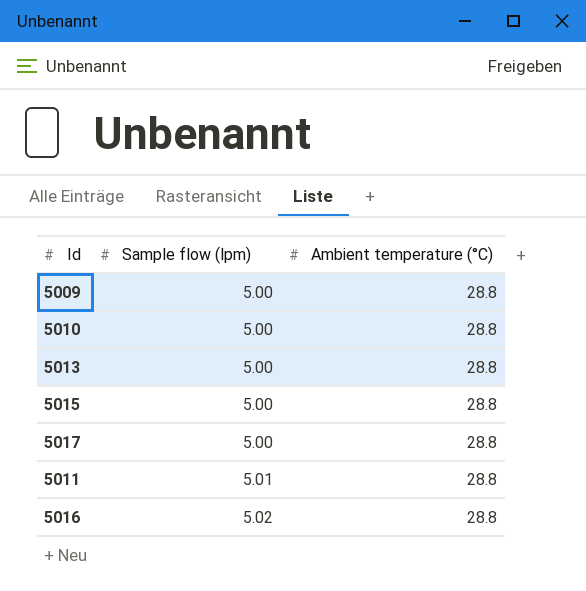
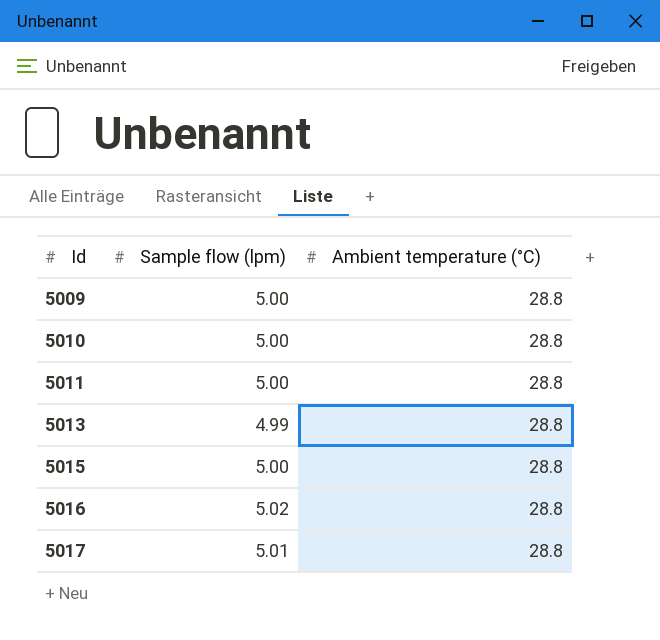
row order: Sample flow (lpm) ascending -> Id ascending
5011 | Sample flow (lpm): 5.01 -> 5.00
5013 | Sample flow (lpm): 5.00 -> 4.99
5017 | Sample flow (lpm): 5.00 -> 5.01

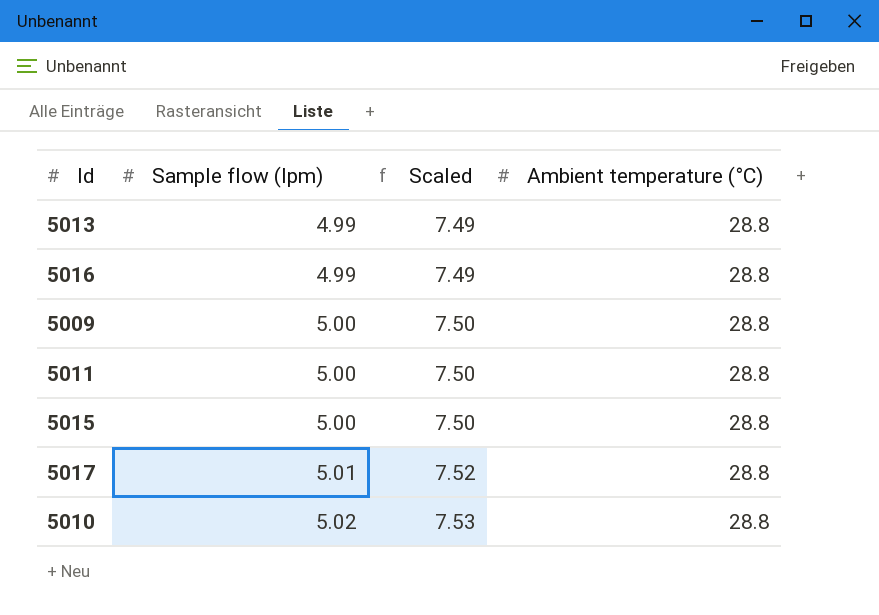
row order: Id ascending -> Sample flow (lpm) ascending
column Scaled | formula: none -> [Sample flow (lpm)] * 1.5
5016 | Sample flow (lpm): 5.02 -> 4.99
5010 | Sample flow (lpm): 5.00 -> 5.02

